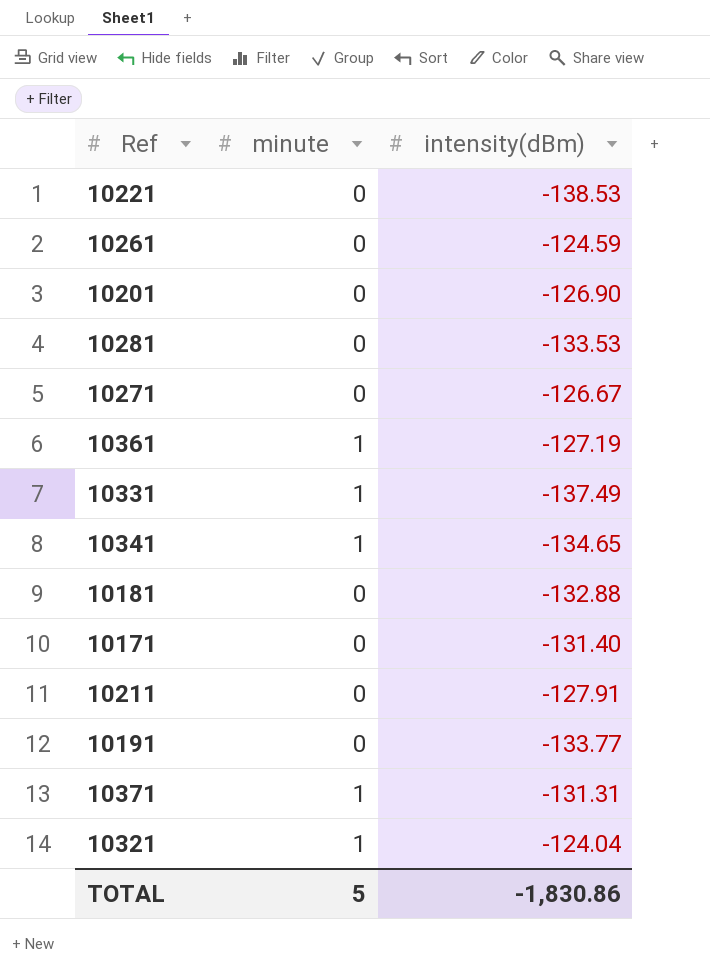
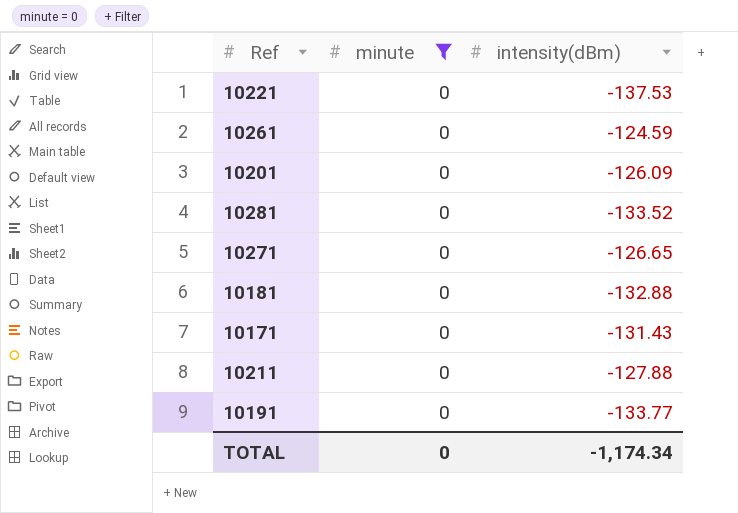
filter: none -> minute = 0
10221 | intensity(dBm): -138.53 -> -137.53
10201 | intensity(dBm): -126.90 -> -126.09
10281 | intensity(dBm): -133.53 -> -133.52
10271 | intensity(dBm): -126.67 -> -126.65
10171 | intensity(dBm): -131.40 -> -131.43
10211 | intensity(dBm): -127.91 -> -127.88
TOTAL | minute: 5 -> 0
TOTAL | intensity(dBm): -1,830.86 -> -1,174.34

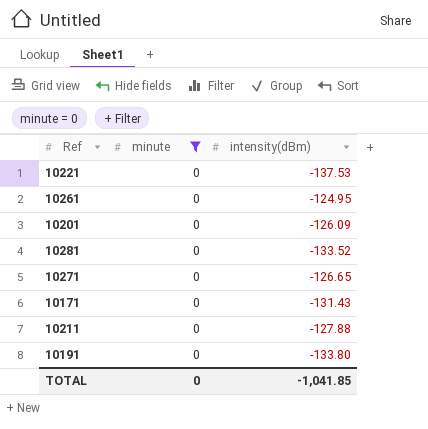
row 10181: 0 | -132.88 -> none
10261 | intensity(dBm): -124.59 -> -124.95
10191 | intensity(dBm): -133.77 -> -133.80
TOTAL | intensity(dBm): -1,174.34 -> -1,041.85

